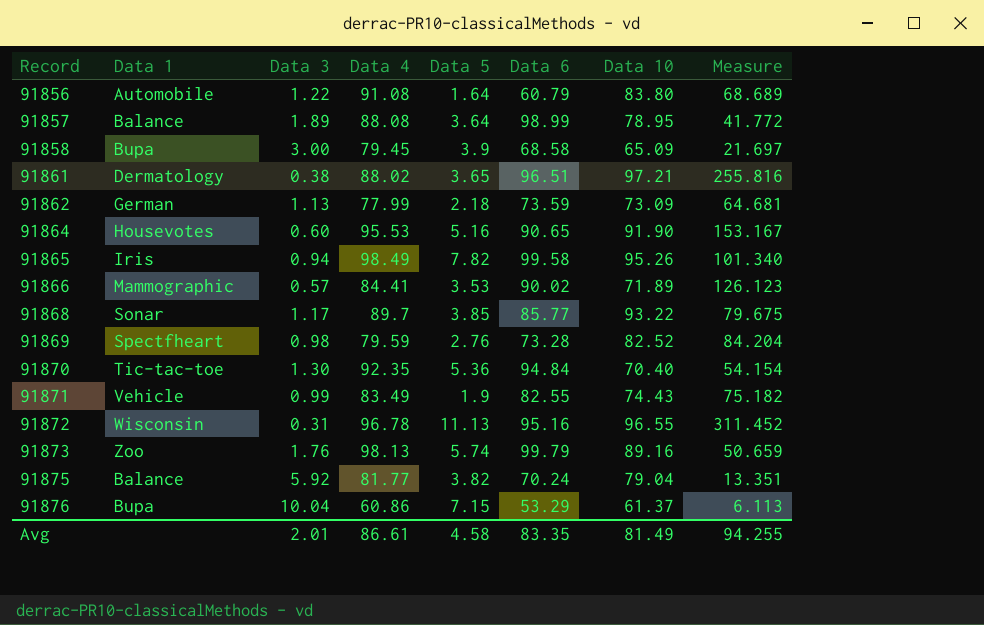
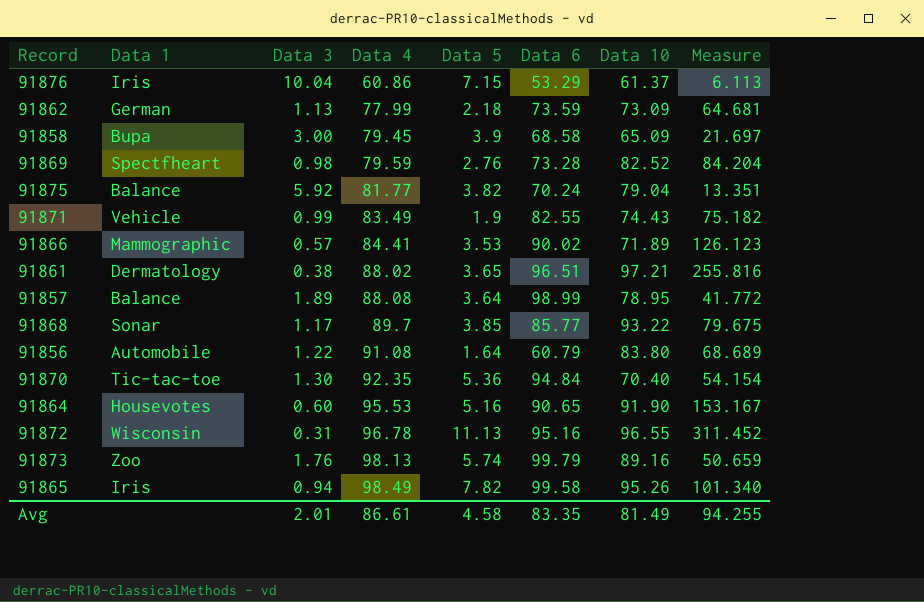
row order: Record ascending -> Data 4 ascending
91876 | Data 1: Bupa -> Iris

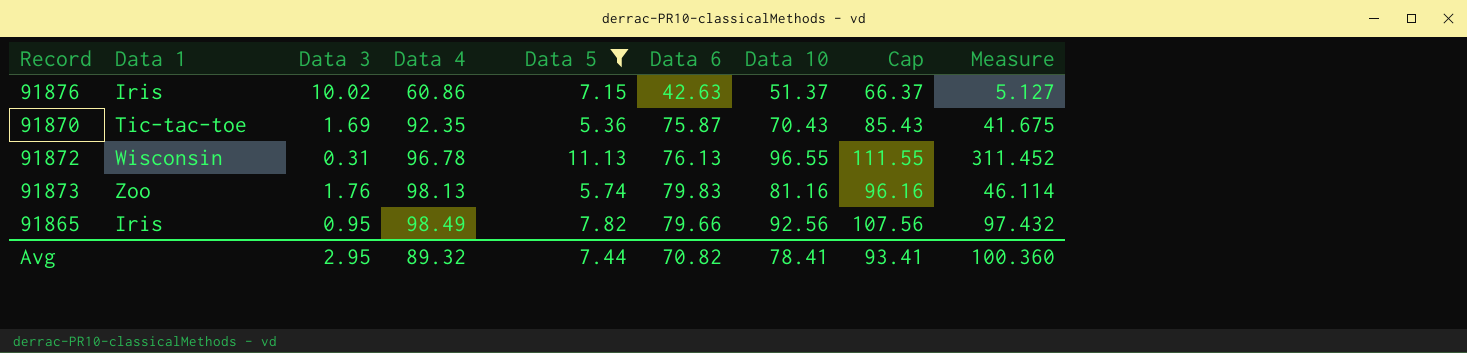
filter: none -> Data 5 >= 5.36
column Cap | formula: none -> [Data 10] + 15
91876 | Data 3: 10.04 -> 10.02
91876 | Data 6: 53.29 -> 42.63
91876 | Data 10: 61.37 -> 51.37
91876 | Measure: 6.113 -> 5.127
91870 | Data 3: 1.30 -> 1.69
91870 | Data 6: 94.84 -> 75.87
91870 | Data 10: 70.40 -> 70.43
91870 | Measure: 54.154 -> 41.675
91872 | Data 6: 95.16 -> 76.13
91873 | Data 6: 99.79 -> 79.83
91873 | Data 10: 89.16 -> 81.16
91873 | Measure: 50.659 -> 46.114
91865 | Data 3: 0.94 -> 0.95
91865 | Data 6: 99.58 -> 79.66
91865 | Data 10: 95.26 -> 92.56
91865 | Measure: 101.340 -> 97.432
Avg | Data 3: 2.01 -> 2.95
Avg | Data 4: 86.61 -> 89.32
Avg | Data 5: 4.58 -> 7.44
Avg | Data 6: 83.35 -> 70.82
Avg | Data 10: 81.49 -> 78.41
Avg | Measure: 94.255 -> 100.360

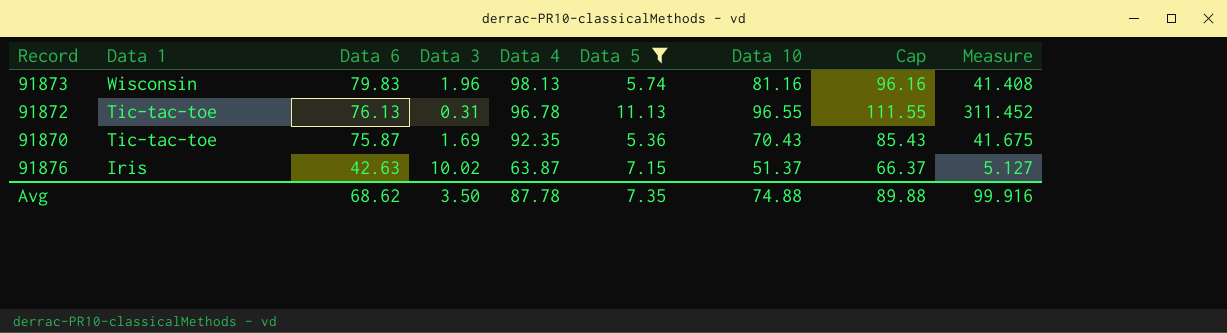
row order: Data 4 ascending -> Data 1 descending
column Data 6 | position: 6 -> 3
row 91865: Iris | 0.95 | 98.49 | 7.82 | 79.66 | 92.56 | 107.56 | 97.432 -> none
91873 | Data 1: Zoo -> Wisconsin
91873 | Data 3: 1.76 -> 1.96
91873 | Measure: 46.114 -> 41.408
91872 | Data 1: Wisconsin -> Tic-tac-toe
91876 | Data 4: 60.86 -> 63.87
Avg | Data 6: 70.82 -> 68.62
Avg | Data 3: 2.95 -> 3.50
Avg | Data 4: 89.32 -> 87.78
Avg | Data 5: 7.44 -> 7.35
Avg | Data 10: 78.41 -> 74.88
Avg | Cap: 93.41 -> 89.88
Avg | Measure: 100.360 -> 99.916

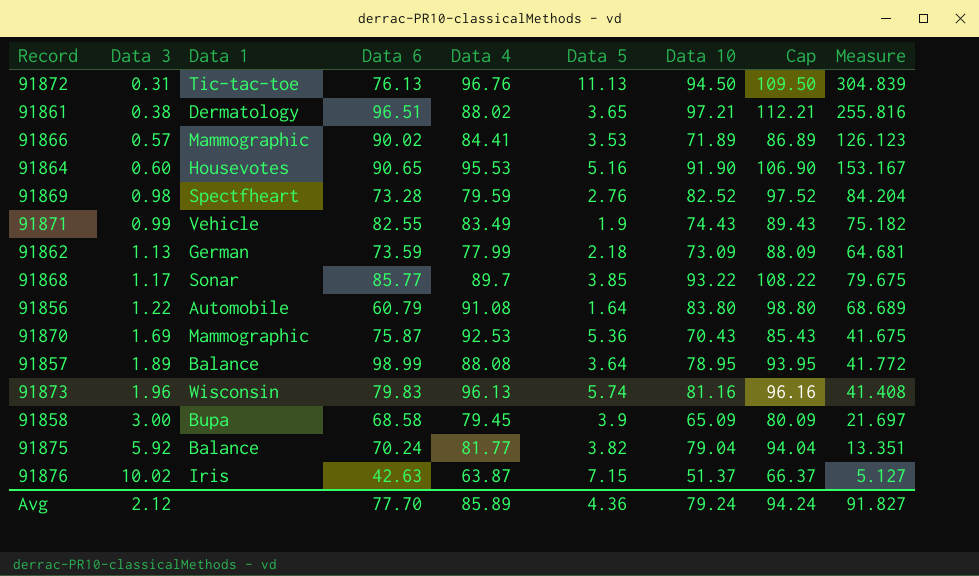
filter: Data 5 >= 5.36 -> none
row order: Data 1 descending -> Data 3 ascending
column Data 3 | position: 4 -> 2
91872 | Data 4: 96.78 -> 96.76
91872 | Data 10: 96.55 -> 94.50
91872 | Cap: 111.55 -> 109.50
91872 | Measure: 311.452 -> 304.839
91870 | Data 1: Tic-tac-toe -> Mammographic
91870 | Data 4: 92.35 -> 92.53
91873 | Data 4: 98.13 -> 96.13
Avg | Data 3: 3.50 -> 2.12
Avg | Data 6: 68.62 -> 77.70
Avg | Data 4: 87.78 -> 85.89
Avg | Data 5: 7.35 -> 4.36
Avg | Data 10: 74.88 -> 79.24
Avg | Cap: 89.88 -> 94.24
Avg | Measure: 99.916 -> 91.827

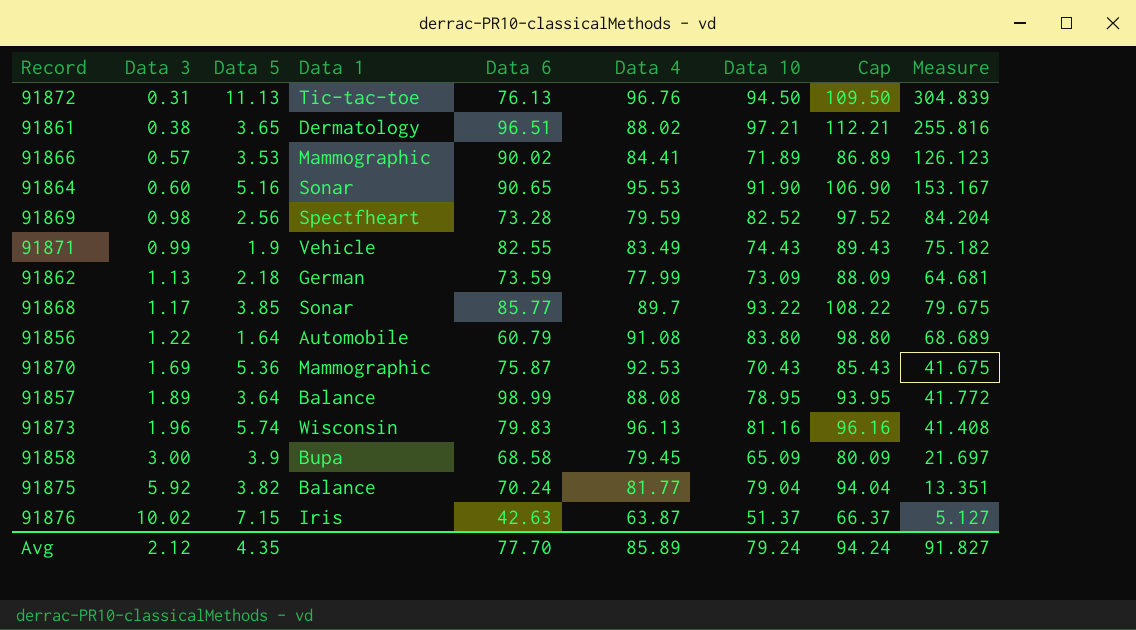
column Data 5 | position: 6 -> 3
91864 | Data 1: Housevotes -> Sonar
91869 | Data 5: 2.76 -> 2.56
Avg | Data 5: 4.36 -> 4.35

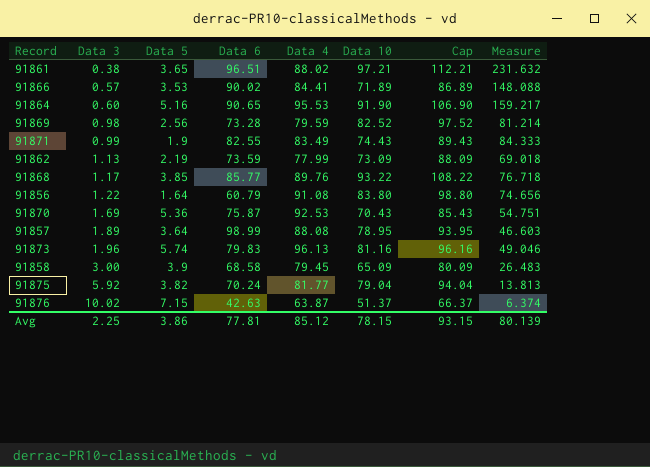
column Data 1 | position: 4 -> none
column Measure | formula: [Data 10] / [Data 3] -> [Data 4] / [Data 3]
row 91872: 0.31 | 11.13 | Tic-tac-toe | 76.13 | 96.76 | 94.50 | 109.50 | 304.839 -> none
91862 | Data 5: 2.18 -> 2.19
91868 | Data 4: 89.7 -> 89.76
Avg | Data 3: 2.12 -> 2.25
Avg | Data 5: 4.35 -> 3.86
Avg | Data 6: 77.70 -> 77.81
Avg | Data 4: 85.89 -> 85.12
Avg | Data 10: 79.24 -> 78.15
Avg | Cap: 94.24 -> 93.15
Avg | Measure: 91.827 -> 80.139

